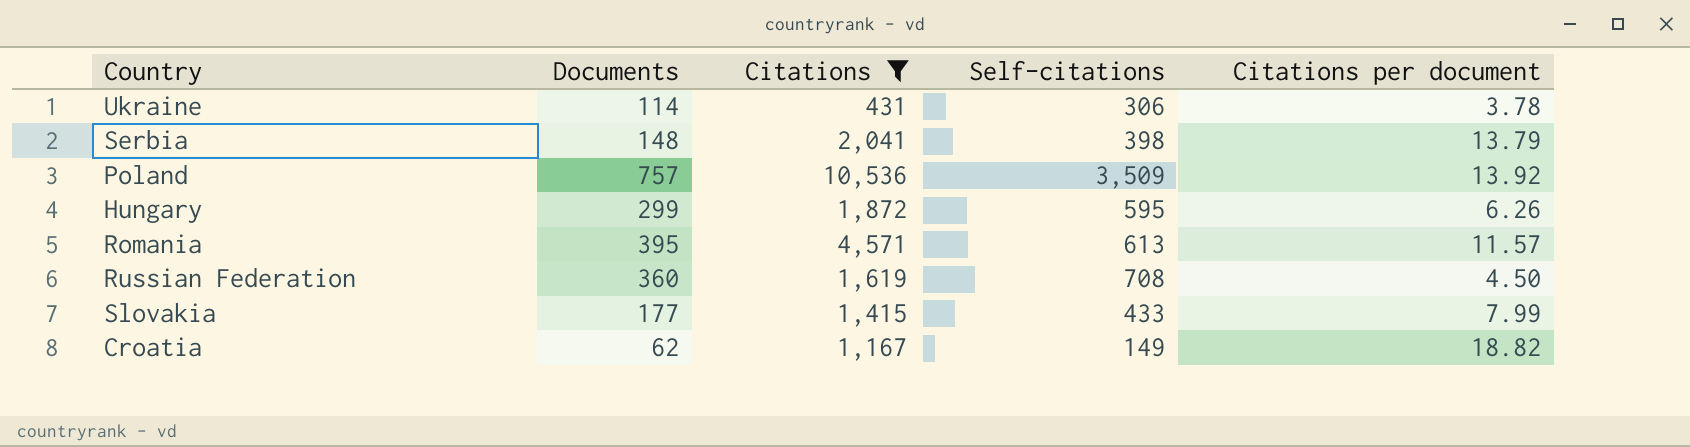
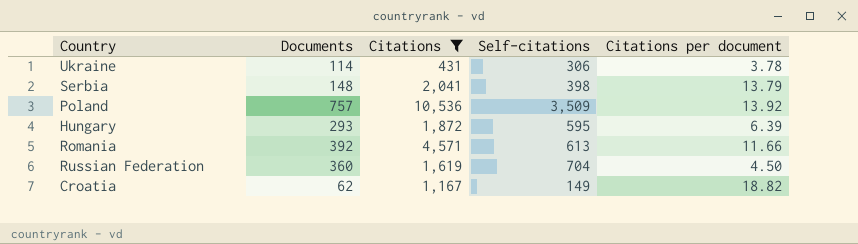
row Slovakia: 177 | 1,415 | 433 | 7.99 -> none
Hungary | Documents: 299 -> 293
Hungary | Citations per document: 6.26 -> 6.39
Romania | Documents: 395 -> 392
Romania | Citations per document: 11.57 -> 11.66
Russian Federation | Self-citations: 708 -> 704

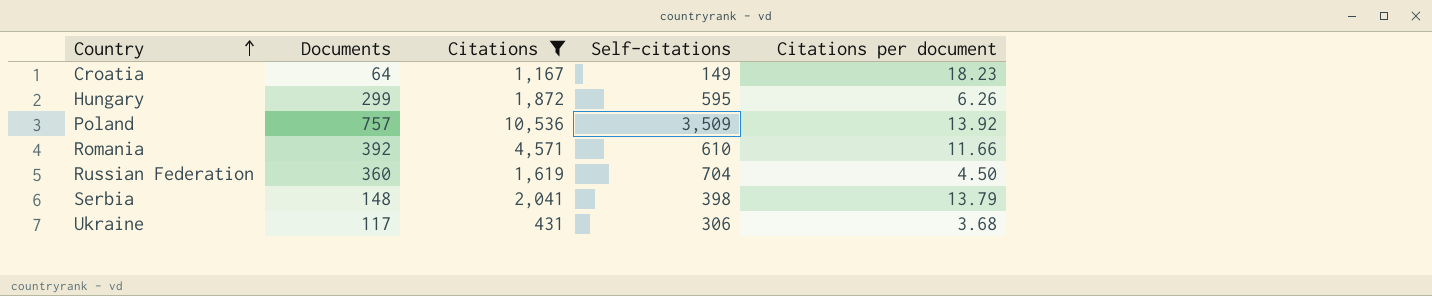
row order: none -> Country ascending
Croatia | Documents: 62 -> 64
Croatia | Citations per document: 18.82 -> 18.23
Hungary | Documents: 293 -> 299
Hungary | Citations per document: 6.39 -> 6.26
Romania | Self-citations: 613 -> 610
Ukraine | Documents: 114 -> 117
Ukraine | Citations per document: 3.78 -> 3.68

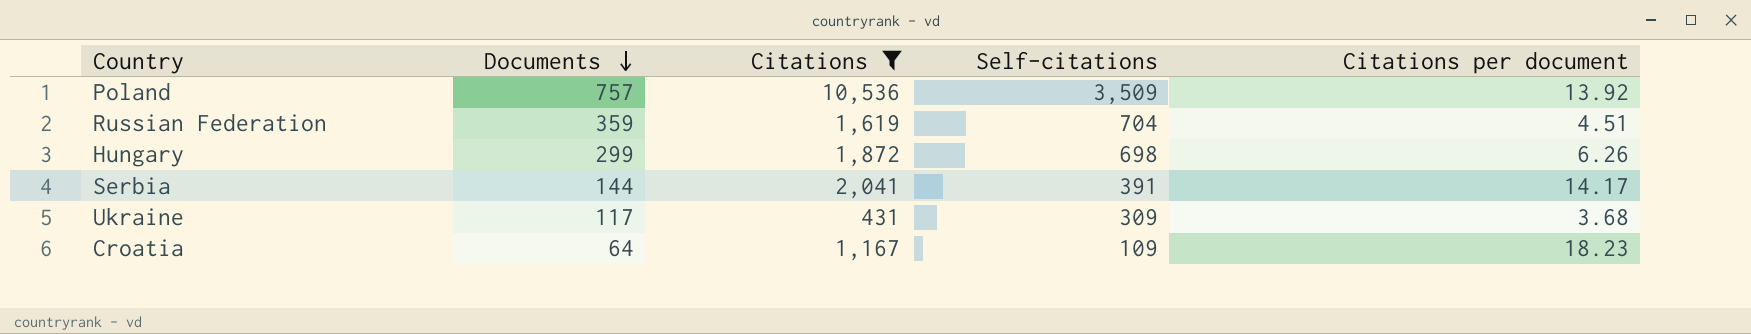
row order: Country ascending -> Documents descending
row Romania: 392 | 4,571 | 610 | 11.66 -> none
Russian Federation | Documents: 360 -> 359
Russian Federation | Citations per document: 4.50 -> 4.51
Hungary | Self-citations: 595 -> 698
Serbia | Documents: 148 -> 144
Serbia | Self-citations: 398 -> 391
Serbia | Citations per document: 13.79 -> 14.17
Ukraine | Self-citations: 306 -> 309
Croatia | Self-citations: 149 -> 109

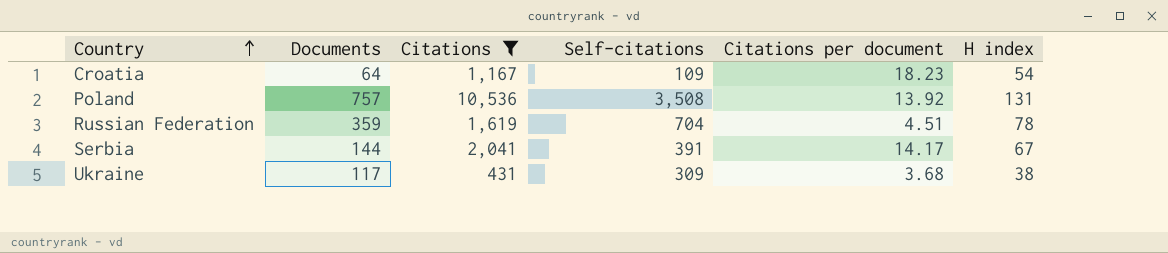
row order: Documents descending -> Country ascending
column H index | position: none -> 6
row Hungary: 299 | 1,872 | 698 | 6.26 -> none
Poland | Self-citations: 3,509 -> 3,508

